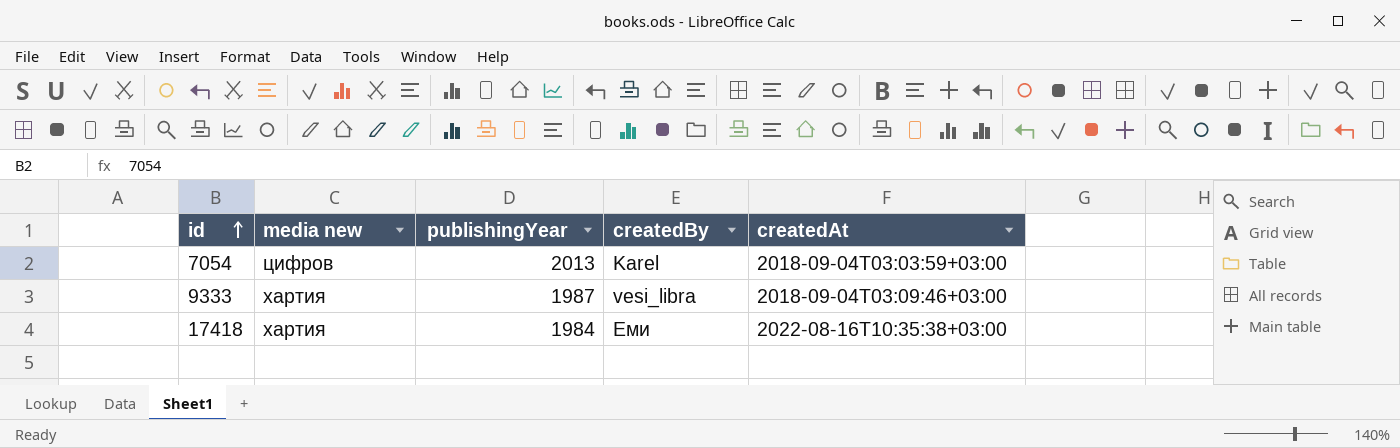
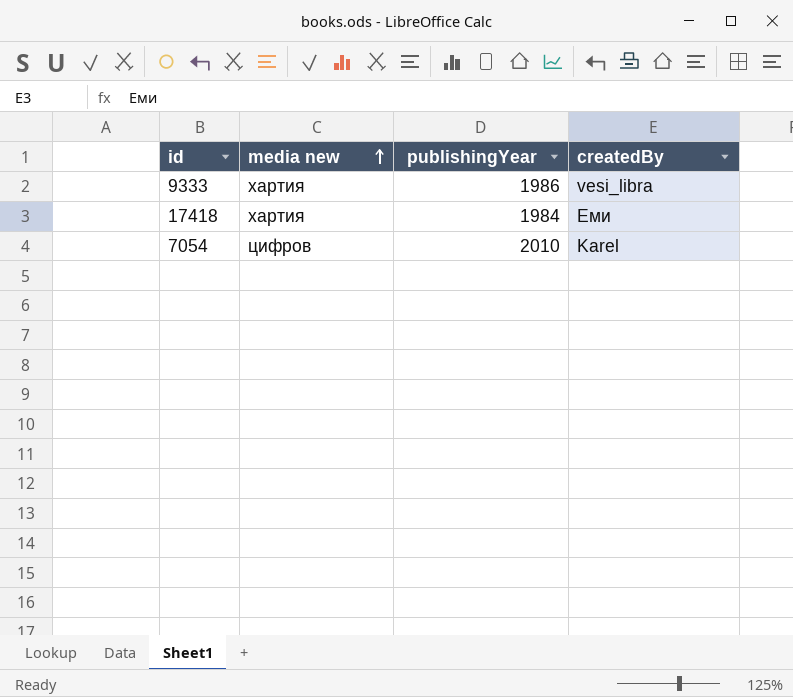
row order: id ascending -> media new ascending
column createdAt | position: 5 -> none
9333 | publishingYear: 1987 -> 1986
7054 | publishingYear: 2013 -> 2010

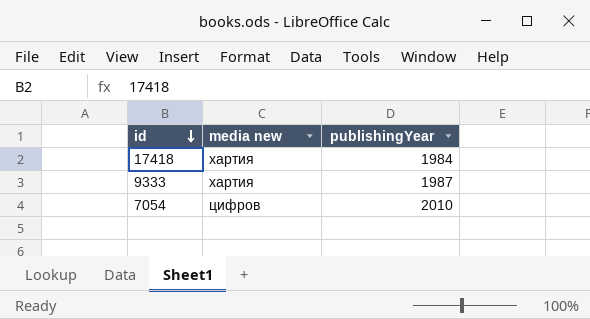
row order: media new ascending -> id descending
column createdBy | position: 4 -> none
9333 | publishingYear: 1986 -> 1987

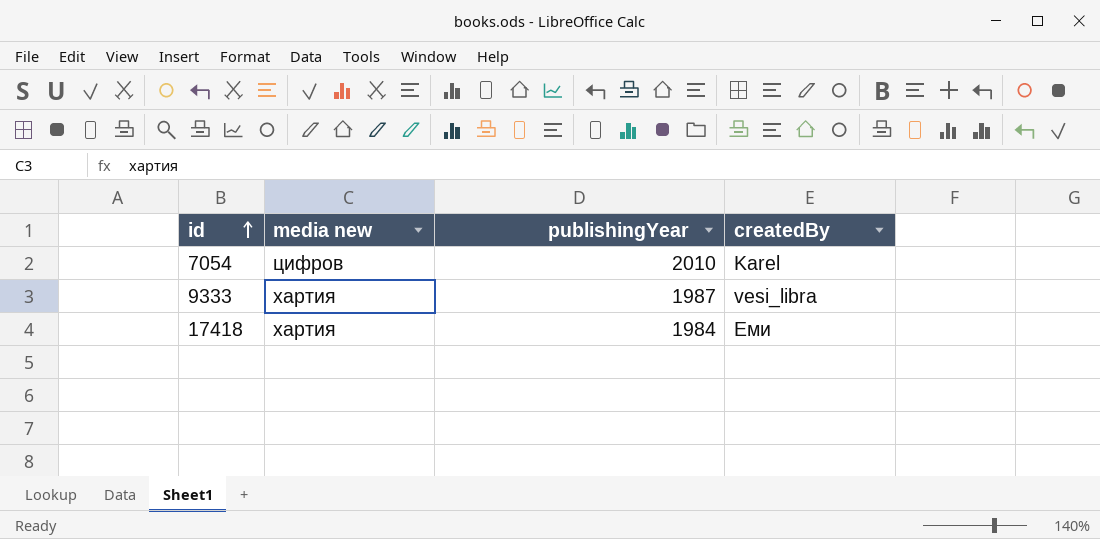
row order: id descending -> id ascending
column createdBy | position: none -> 4

